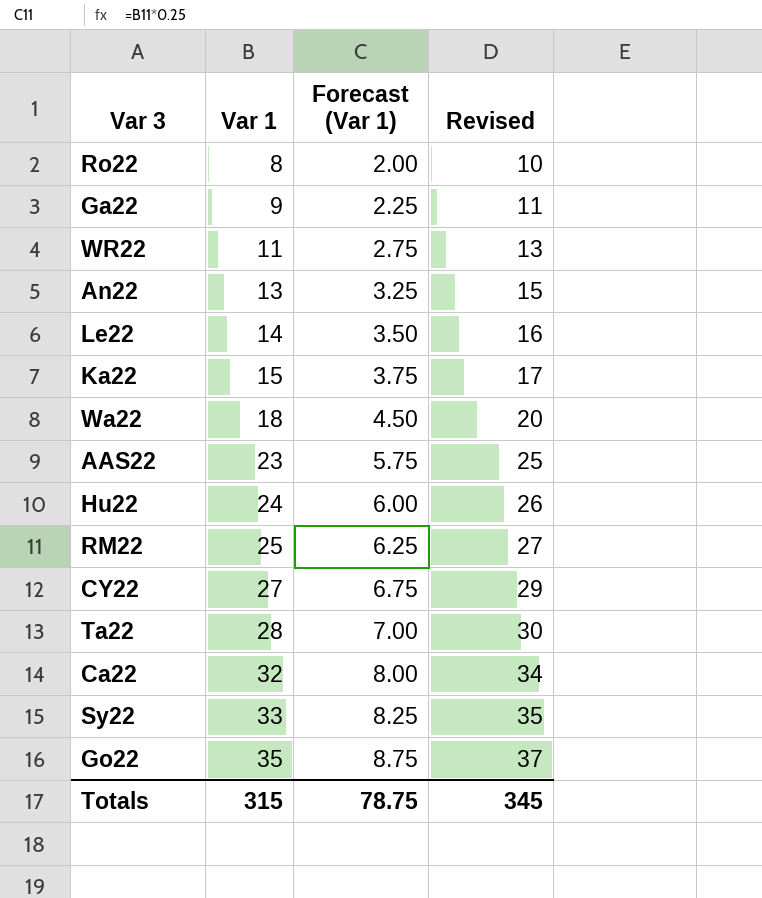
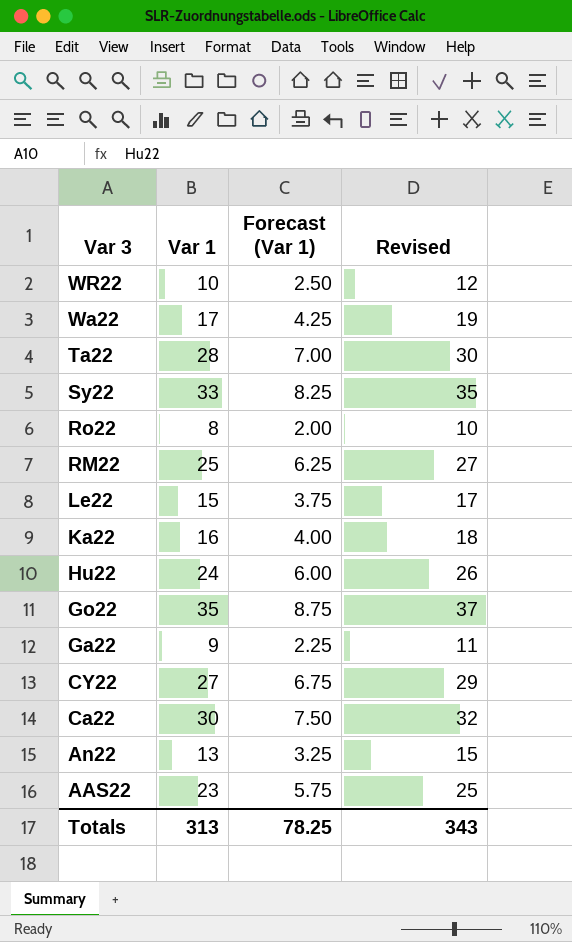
row order: Var 1 ascending -> Var 3 descending
WR22 | Var 1: 11 -> 10
WR22 | Forecast (Var 1): 2.75 -> 2.50
WR22 | Revised: 13 -> 12
Wa22 | Var 1: 18 -> 17
Wa22 | Forecast (Var 1): 4.50 -> 4.25
Wa22 | Revised: 20 -> 19
Le22 | Var 1: 14 -> 15
Le22 | Forecast (Var 1): 3.50 -> 3.75
Le22 | Revised: 16 -> 17
Ka22 | Var 1: 15 -> 16
Ka22 | Forecast (Var 1): 3.75 -> 4.00
Ka22 | Revised: 17 -> 18
Ca22 | Var 1: 32 -> 30
Ca22 | Forecast (Var 1): 8.00 -> 7.50
Ca22 | Revised: 34 -> 32
Totals | Var 1: 315 -> 313
Totals | Forecast (Var 1): 78.75 -> 78.25
Totals | Revised: 345 -> 343

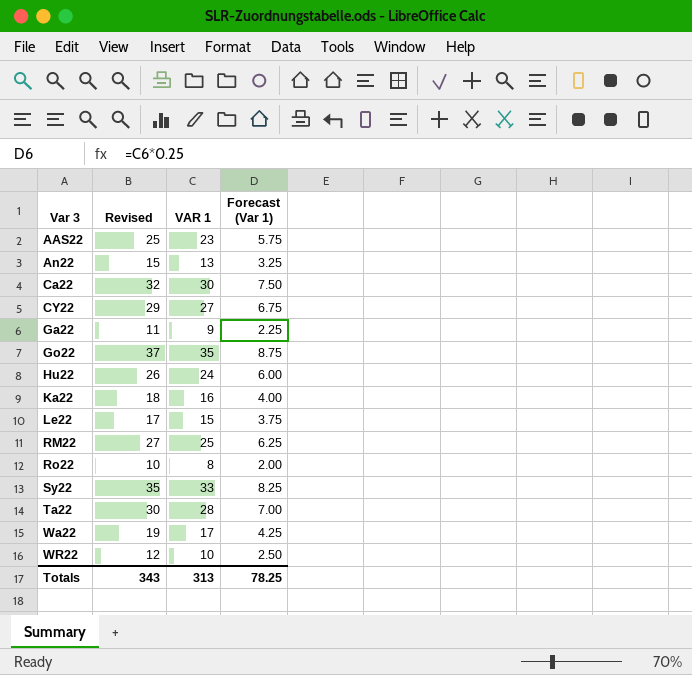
row order: Var 3 descending -> Var 3 ascending
column Revised | position: 4 -> 2
column name: Var 1 -> VAR 1

